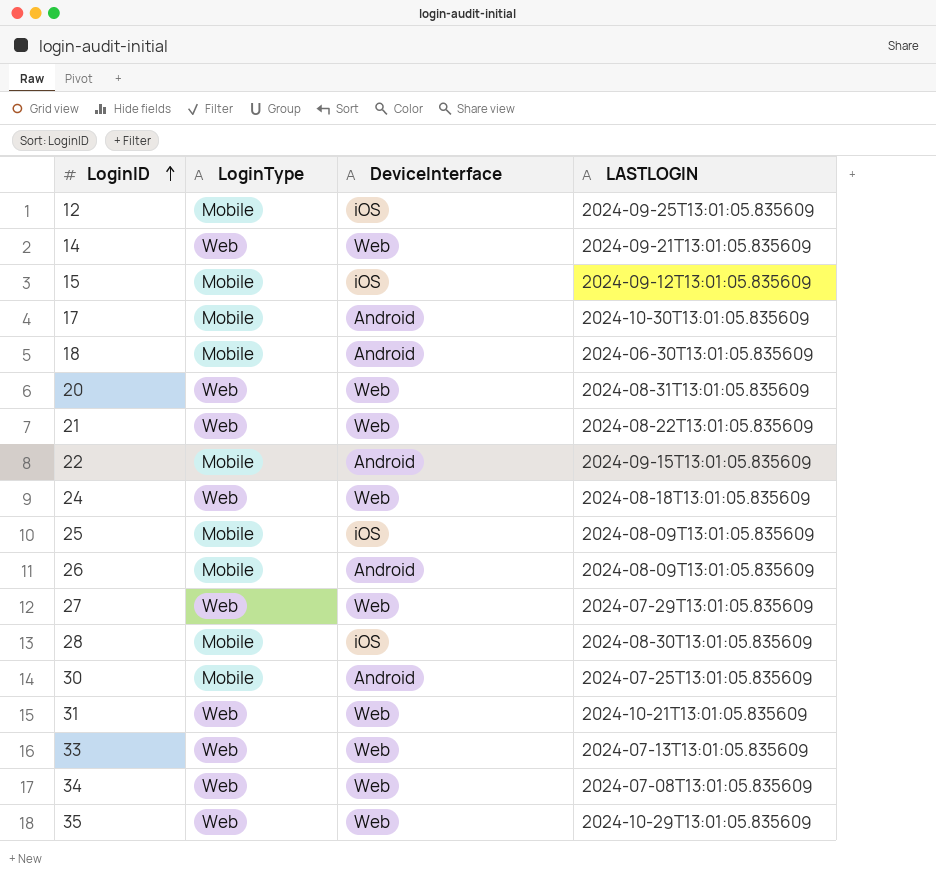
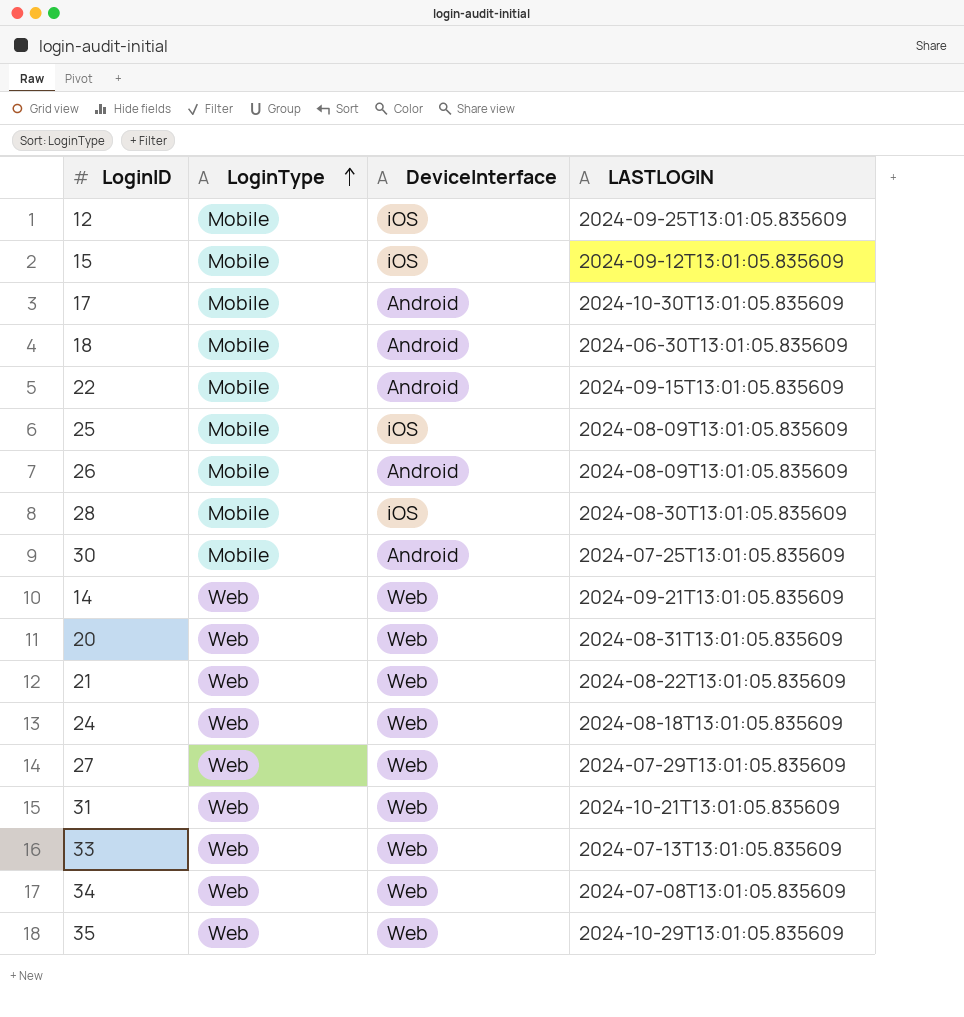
row order: LoginID ascending -> LoginType ascending

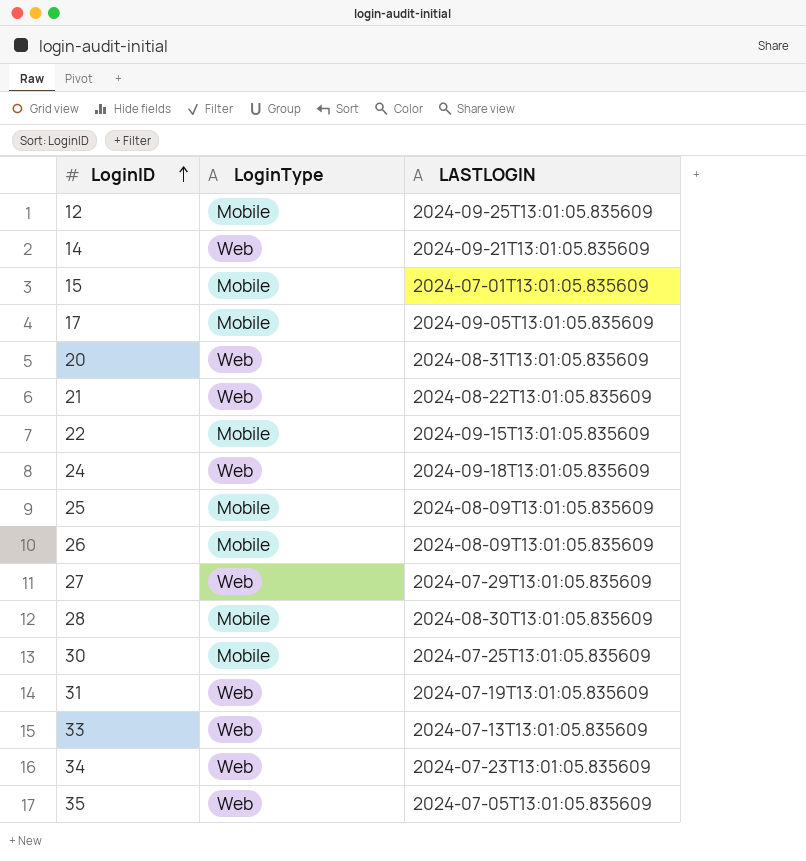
row order: LoginType ascending -> LoginID ascending
column DeviceInterface | position: 3 -> none
row 18: Mobile | Android | 2024-06-30T13:01:05.835609 -> none
15 | LASTLOGIN: 2024-09-12T13:01:05.835609 -> 2024-07-01T13:01:05.835609
17 | LASTLOGIN: 2024-10-30T13:01:05.835609 -> 2024-09-05T13:01:05.835609
24 | LASTLOGIN: 2024-08-18T13:01:05.835609 -> 2024-09-18T13:01:05.835609
31 | LASTLOGIN: 2024-10-21T13:01:05.835609 -> 2024-07-19T13:01:05.835609
34 | LASTLOGIN: 2024-07-08T13:01:05.835609 -> 2024-07-23T13:01:05.835609
35 | LASTLOGIN: 2024-10-29T13:01:05.835609 -> 2024-07-05T13:01:05.835609

